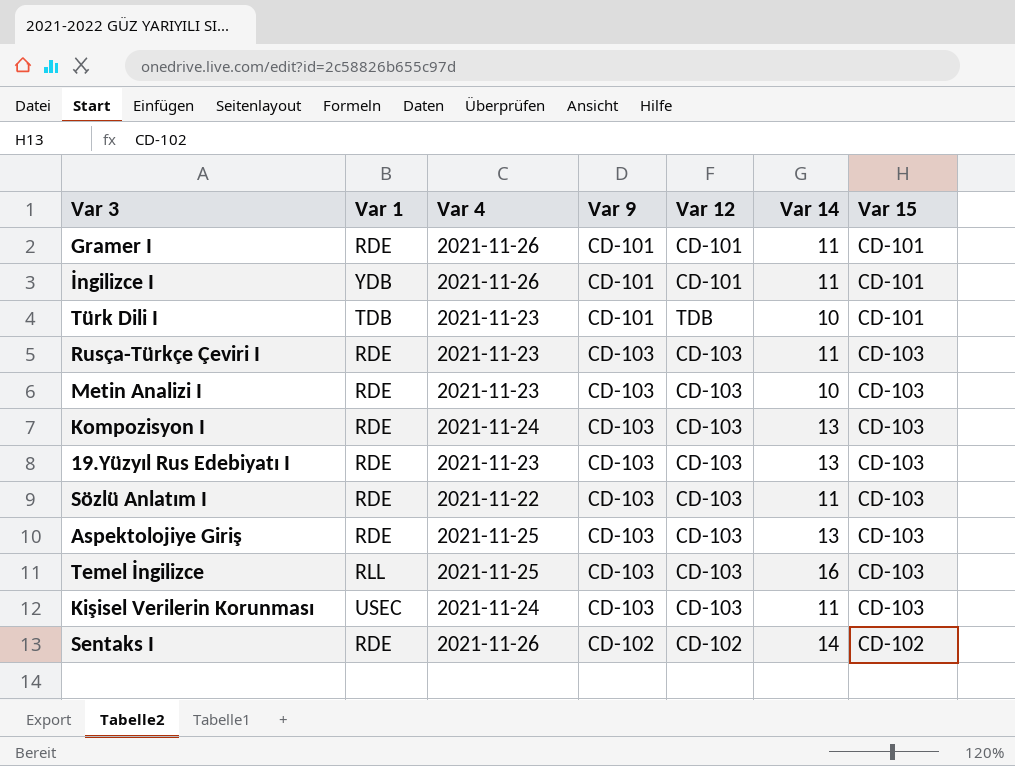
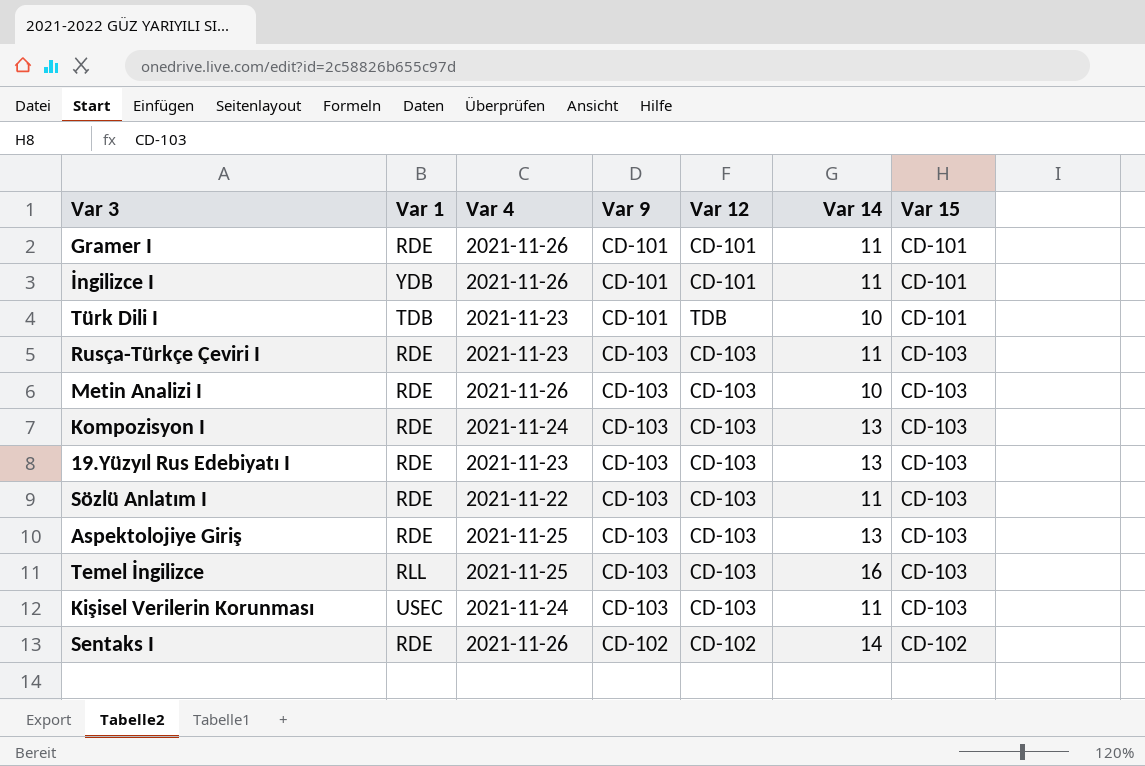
Metin Analizi I | Var 4: 2021-11-23 -> 2021-11-26

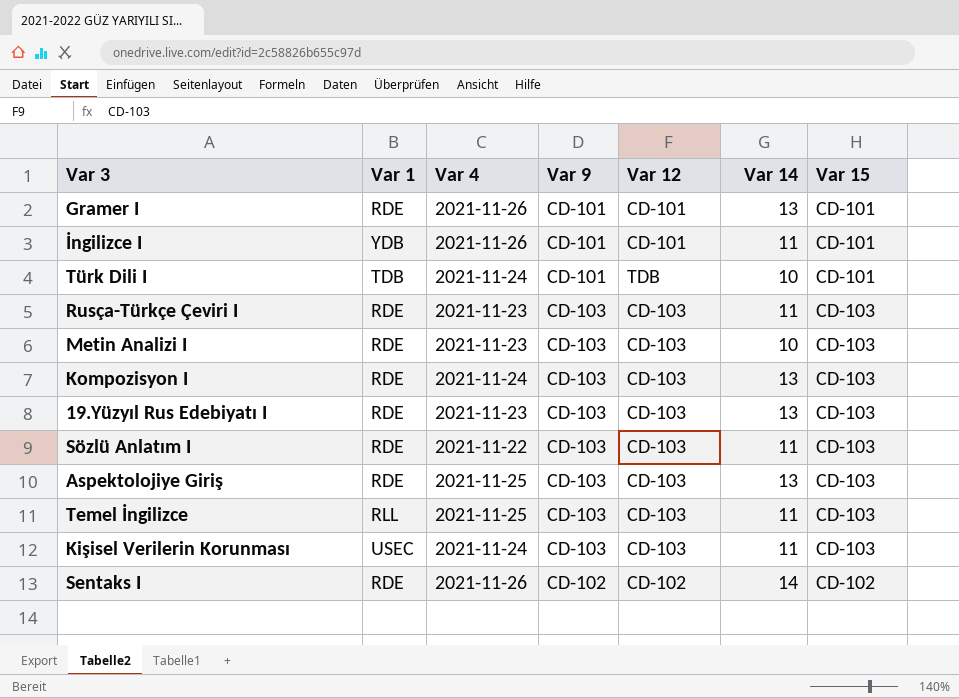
Gramer I | Var 14: 11 -> 13
Türk Dili I | Var 4: 2021-11-23 -> 2021-11-24
Metin Analizi I | Var 4: 2021-11-26 -> 2021-11-23
Temel İngilizce | Var 14: 16 -> 11

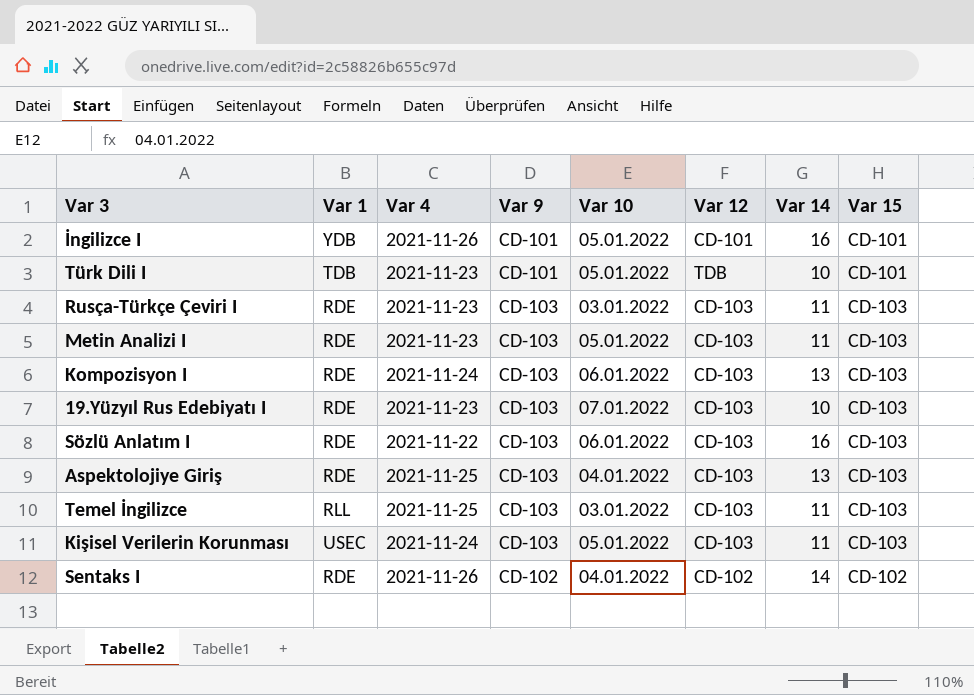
column Var 10 | position: none -> 5
row Gramer I: RDE | 2021-11-26 | CD-101 | CD-101 | 13 | CD-101 -> none
İngilizce I | Var 14: 11 -> 16
Türk Dili I | Var 4: 2021-11-24 -> 2021-11-23
Metin Analizi I | Var 14: 10 -> 11
19.Yüzyıl Rus Edebiyatı I | Var 14: 13 -> 10
Sözlü Anlatım I | Var 14: 11 -> 16

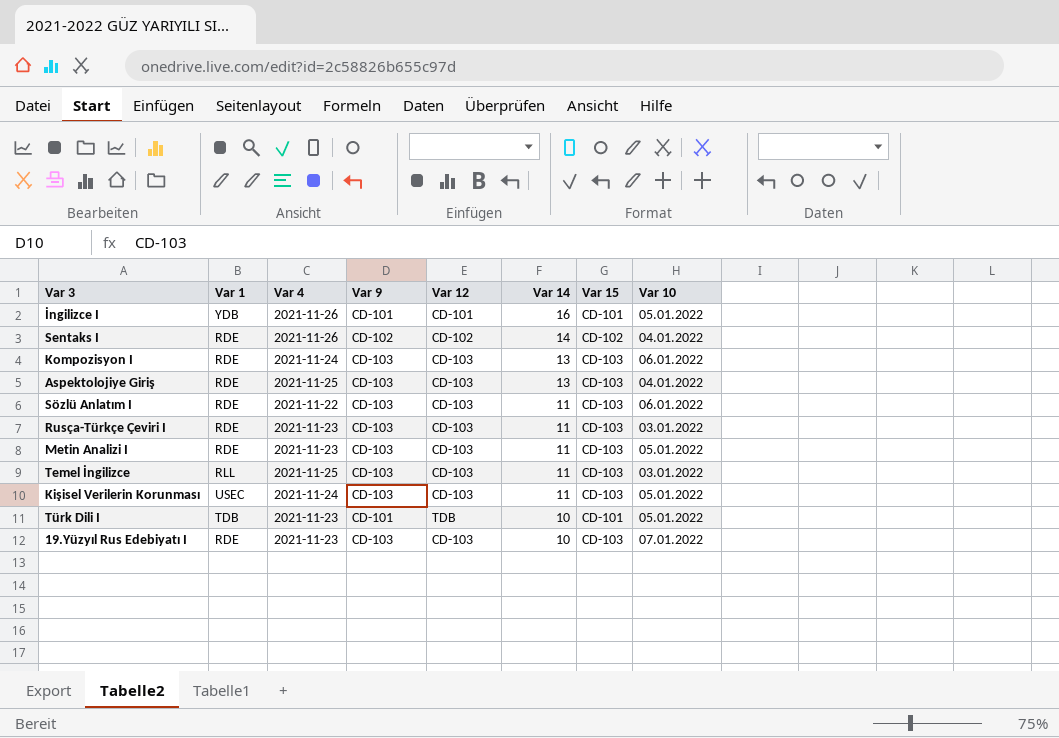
row order: none -> Var 14 descending
column Var 10 | position: 5 -> 8
Sözlü Anlatım I | Var 14: 16 -> 11

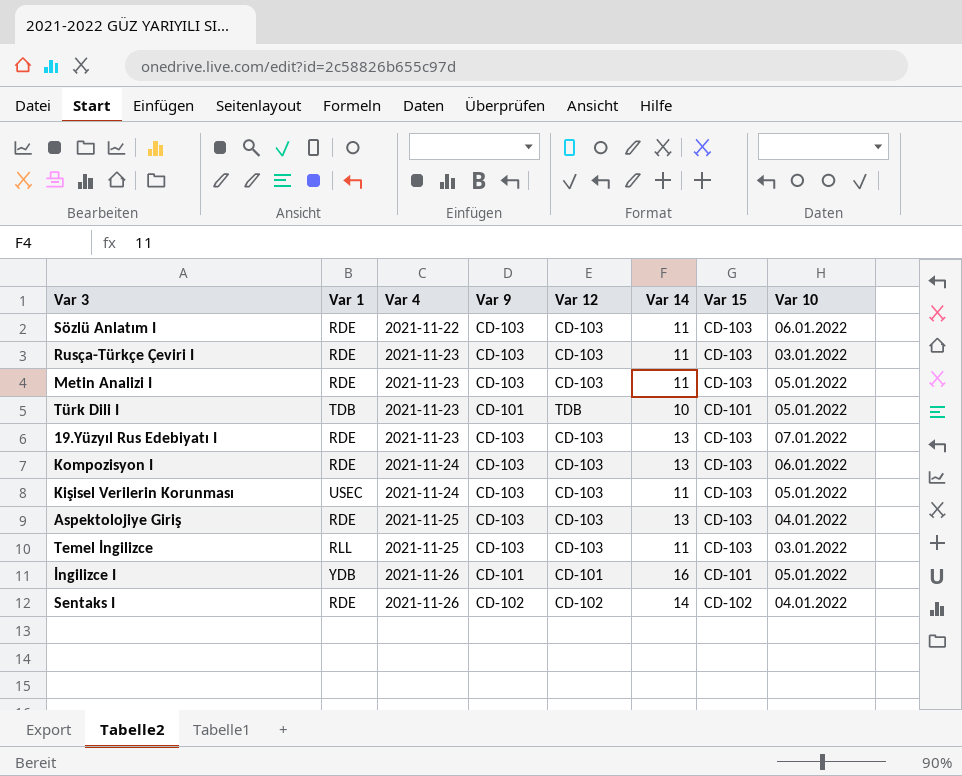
row order: Var 14 descending -> Var 4 ascending
19.Yüzyıl Rus Edebiyatı I | Var 14: 10 -> 13

